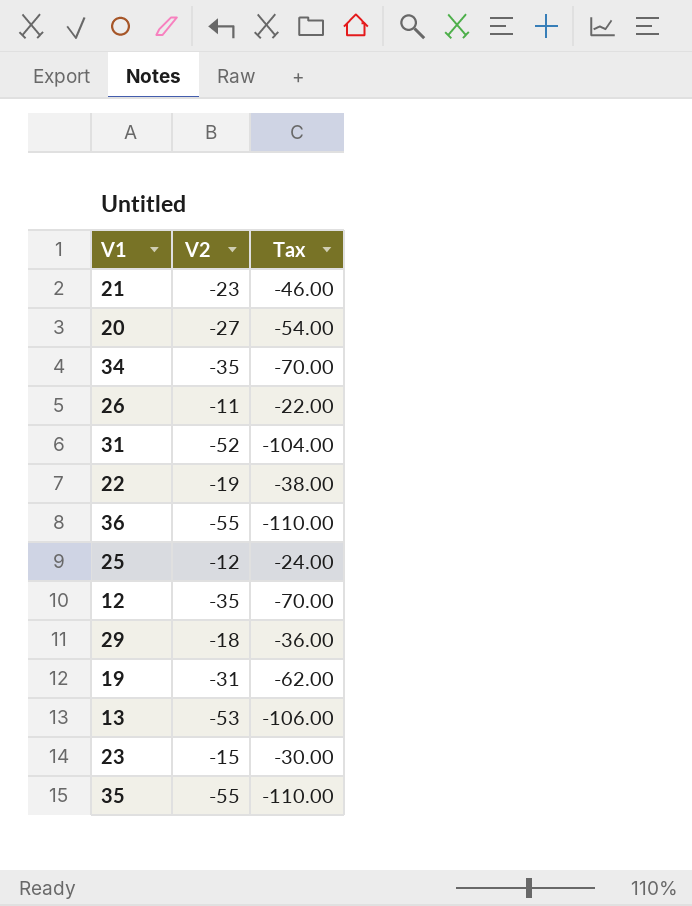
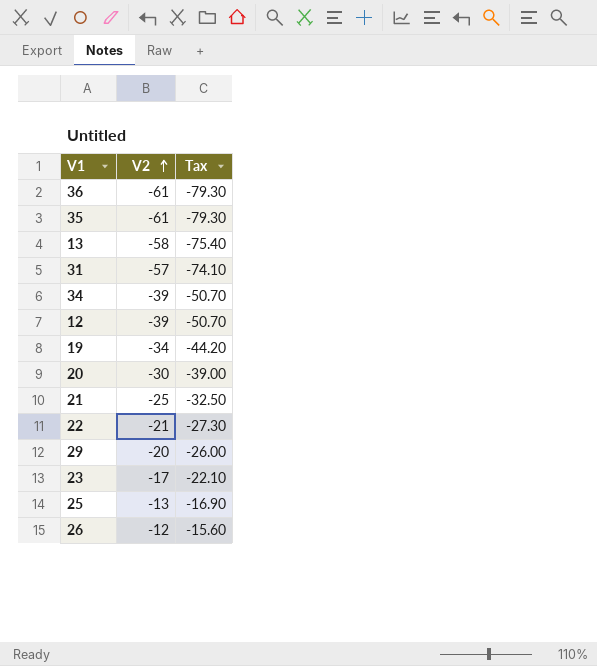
row order: none -> V2 ascending
column Tax | formula: [V2] * 2 -> [V2] * 1.3
36 | V2: -55 -> -61
35 | V2: -55 -> -61
13 | V2: -53 -> -58
31 | V2: -52 -> -57
34 | V2: -35 -> -39
12 | V2: -35 -> -39
19 | V2: -31 -> -34
20 | V2: -27 -> -30
21 | V2: -23 -> -25
22 | V2: -19 -> -21
29 | V2: -18 -> -20
23 | V2: -15 -> -17
25 | V2: -12 -> -13
26 | V2: -11 -> -12

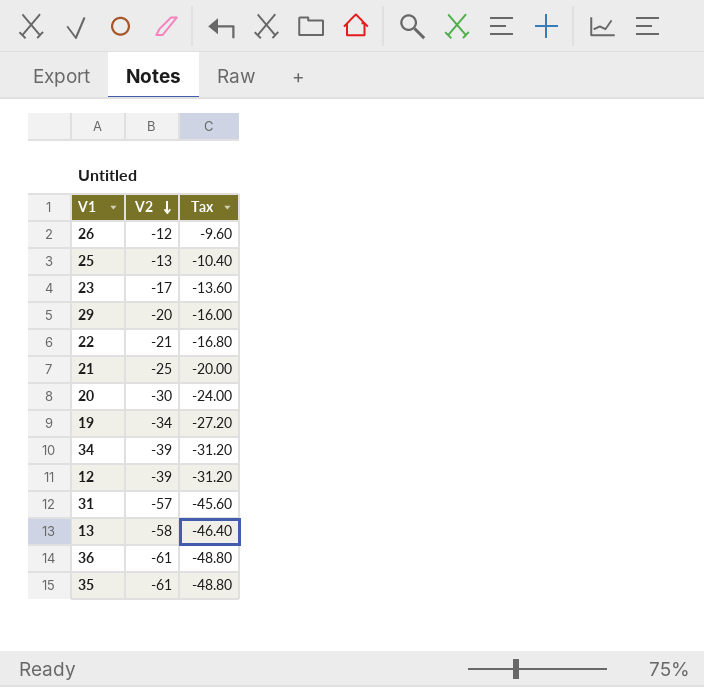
row order: V2 ascending -> V2 descending
column Tax | formula: [V2] * 1.3 -> [V2] * 0.8

